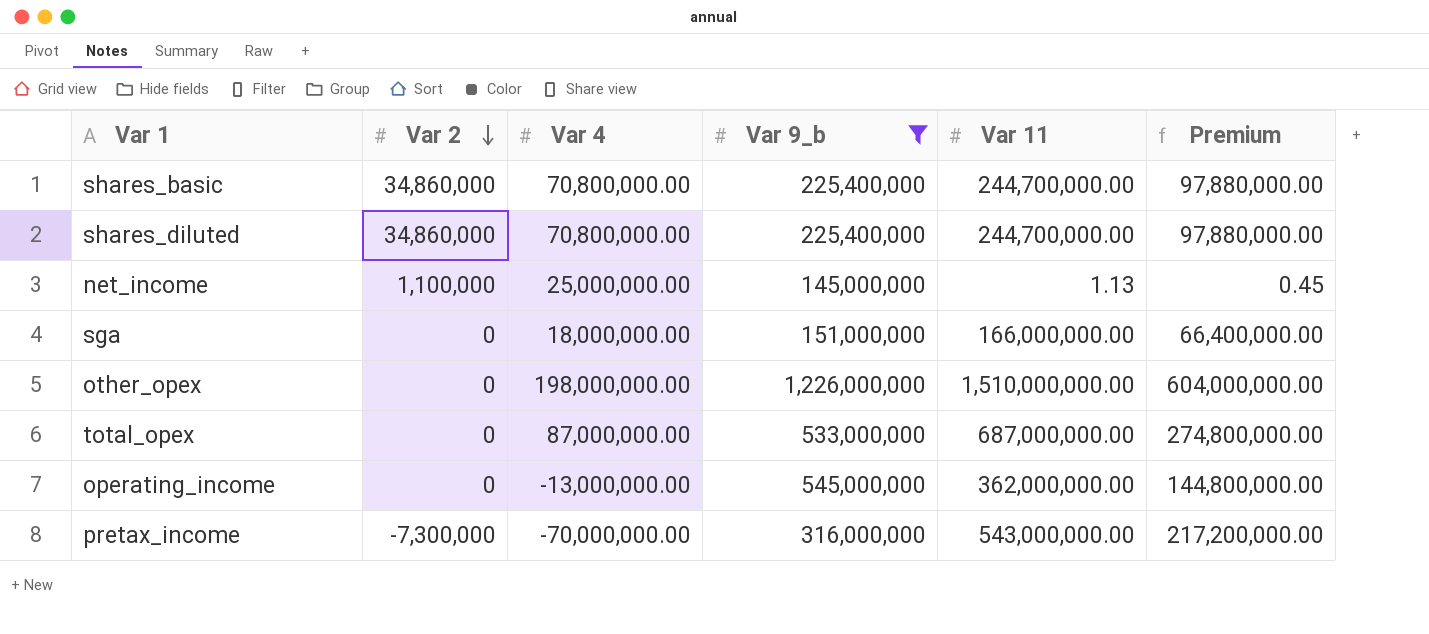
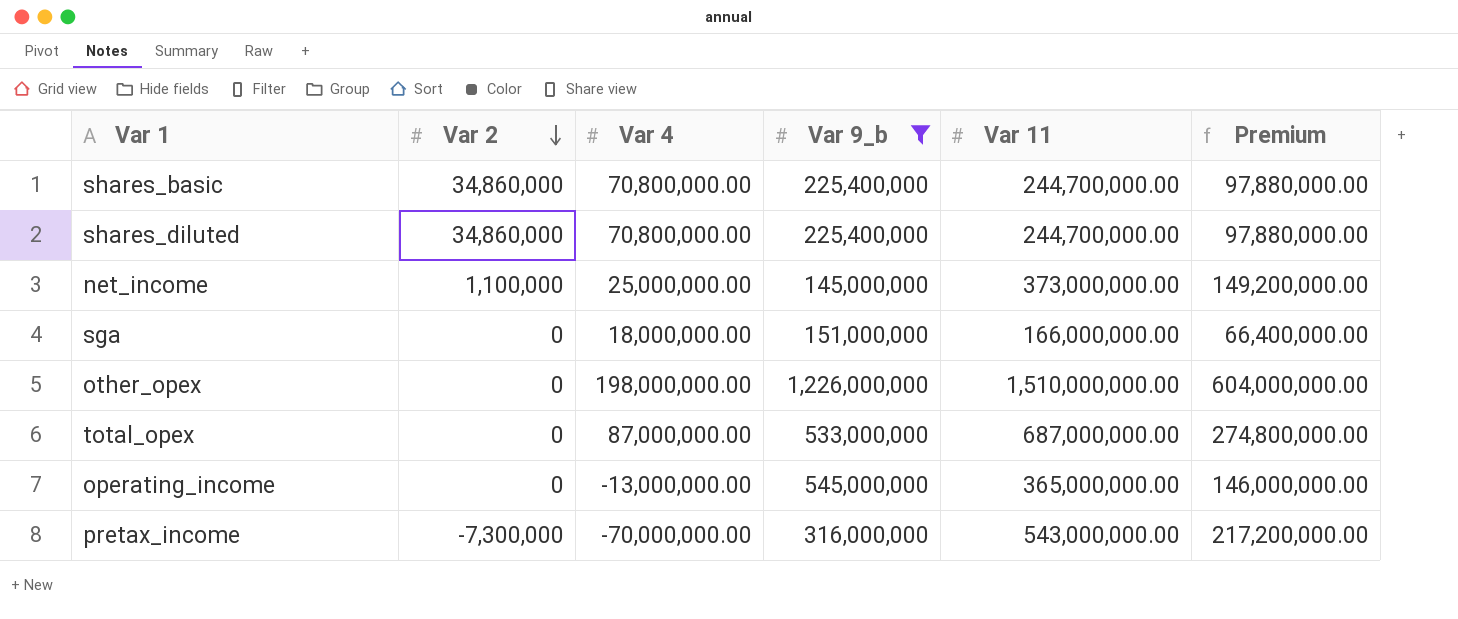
net_income | Var 11: 1.13 -> 373,000,000.00
net_income | Premium: 0.45 -> 149,200,000.00
operating_income | Var 11: 362,000,000.00 -> 365,000,000.00
operating_income | Premium: 144,800,000.00 -> 146,000,000.00

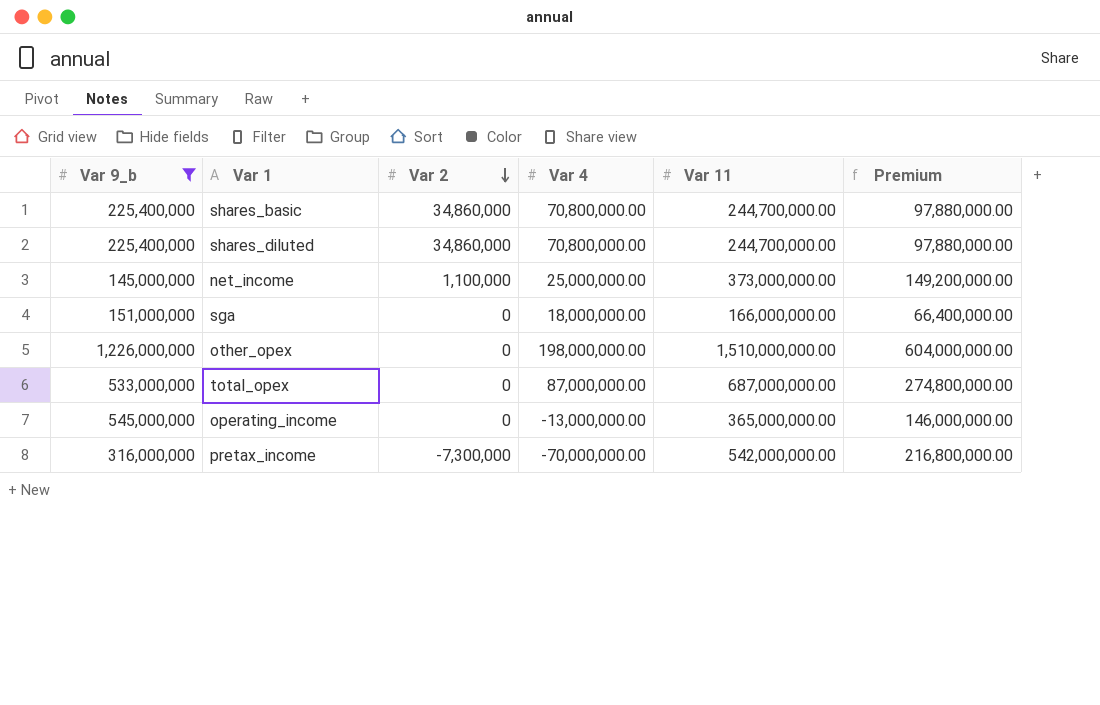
column Var 9_b | position: 4 -> 1
pretax_income | Var 11: 543,000,000.00 -> 542,000,000.00
pretax_income | Premium: 217,200,000.00 -> 216,800,000.00

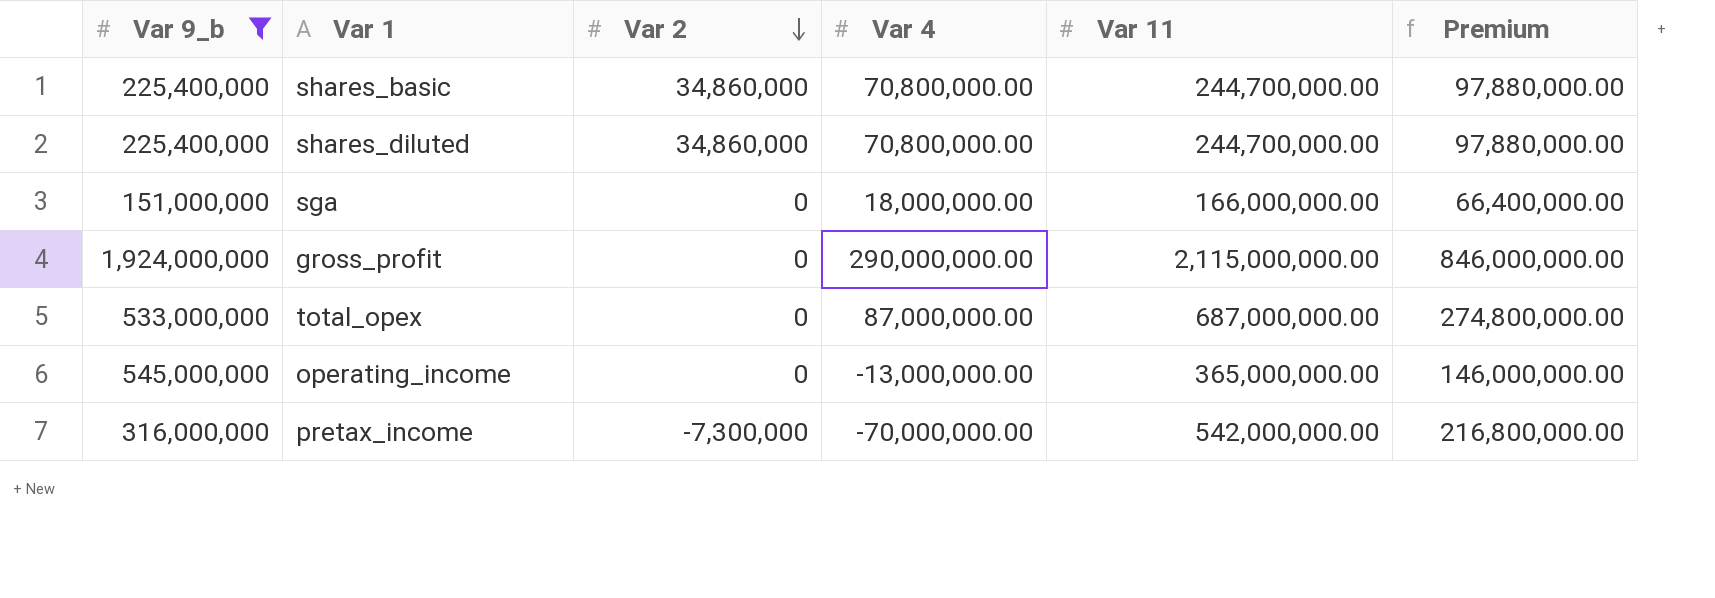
row net_income: 145,000,000 | 1,100,000 | 25,000,000.00 | 373,000,000.00 | 149,200,000.00 -> none
row other_opex: 1,226,000,000 | 0 | 198,000,000.00 | 1,510,000,000.00 | 604,000,000.00 -> none
row gross_profit: none -> 1,924,000,000 | 0 | 290,000,000.00 | 2,115,000,000.00 | 846,000,000.00

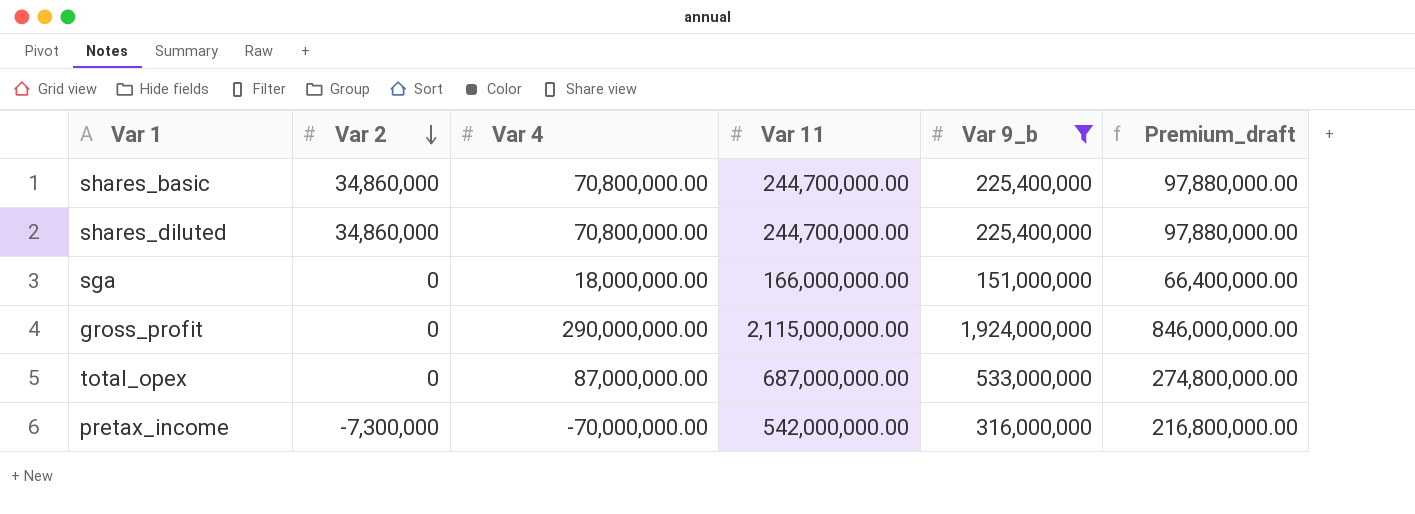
column Var 9_b | position: 1 -> 5
column name: Premium -> Premium_draft
row operating_income: 545,000,000 | 0 | -13,000,000.00 | 365,000,000.00 | 146,000,000.00 -> none

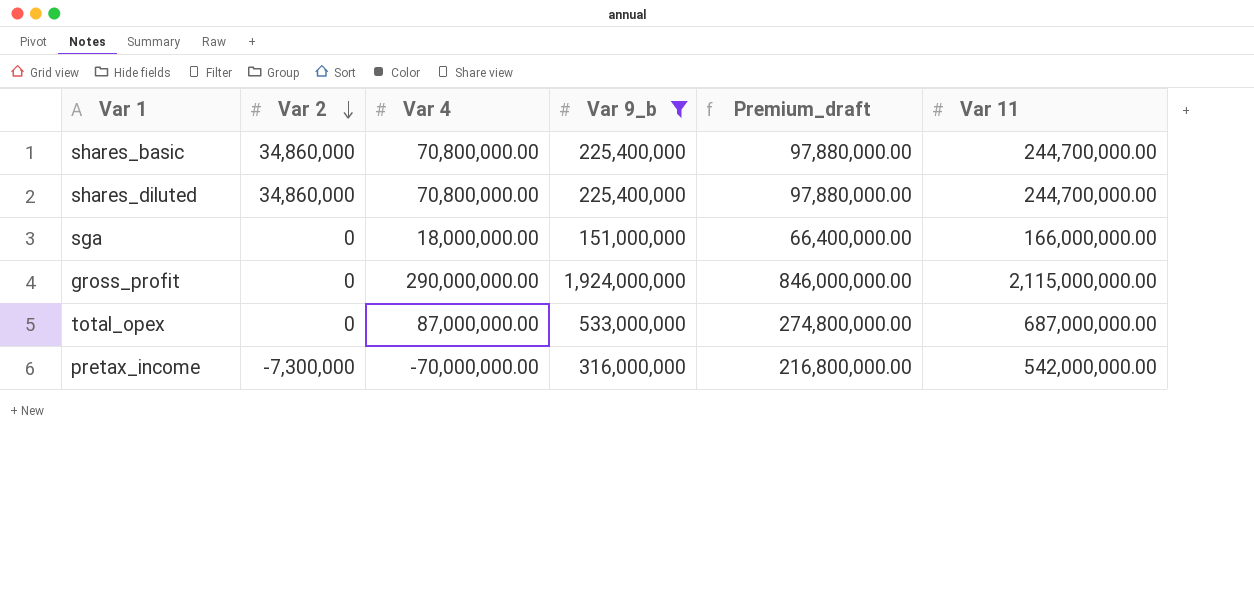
column Var 11 | position: 4 -> 6

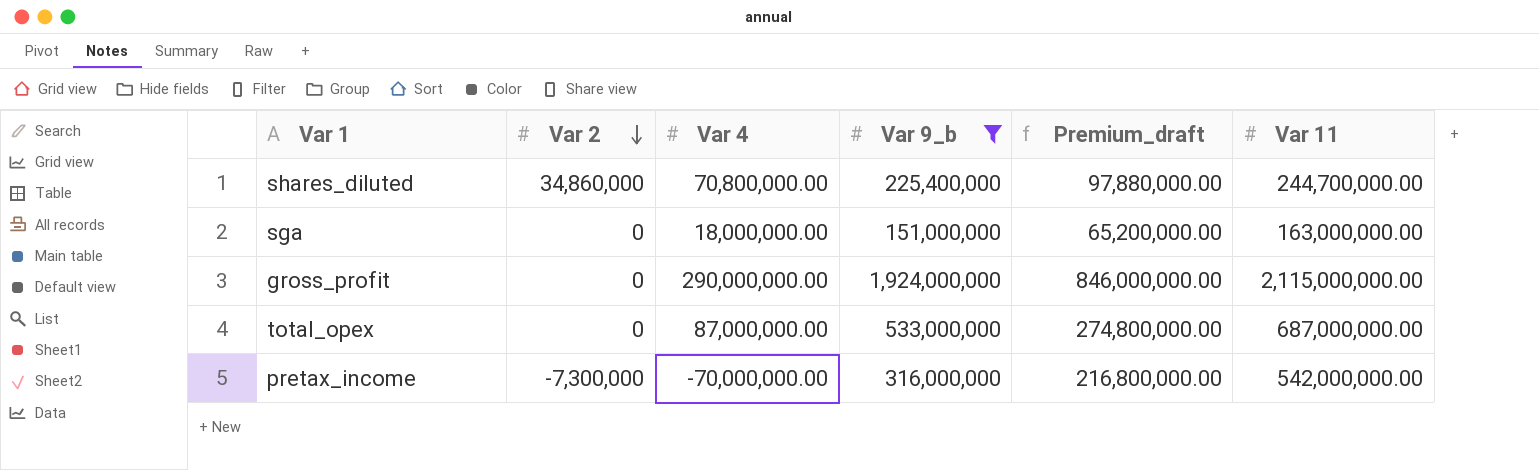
row shares_basic: 34,860,000 | 70,800,000.00 | 225,400,000 | 97,880,000.00 | 244,700,000.00 -> none
sga | Premium_draft: 66,400,000.00 -> 65,200,000.00
sga | Var 11: 166,000,000.00 -> 163,000,000.00

